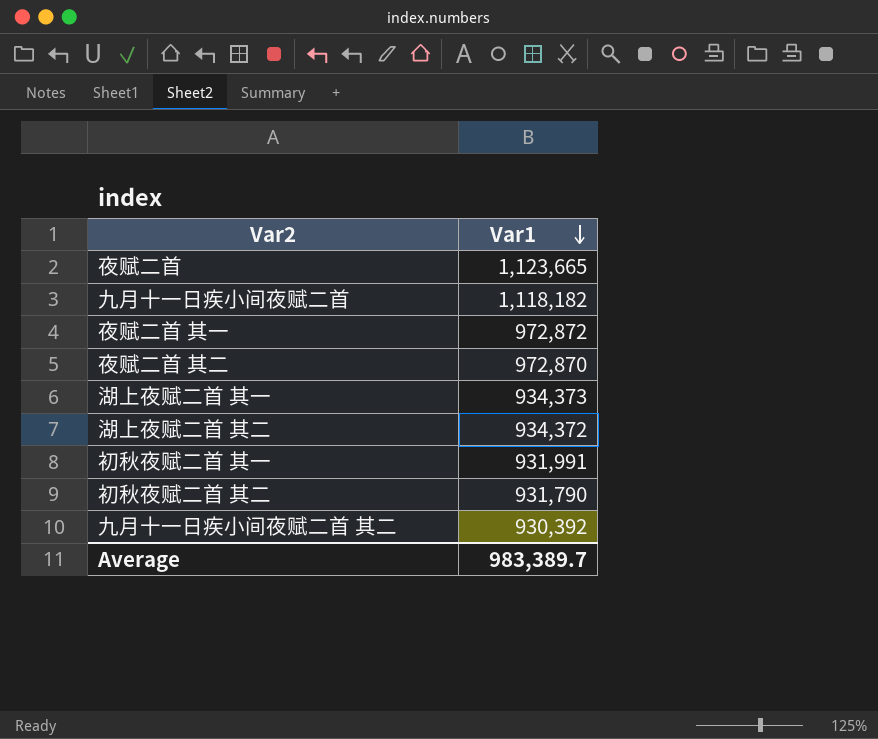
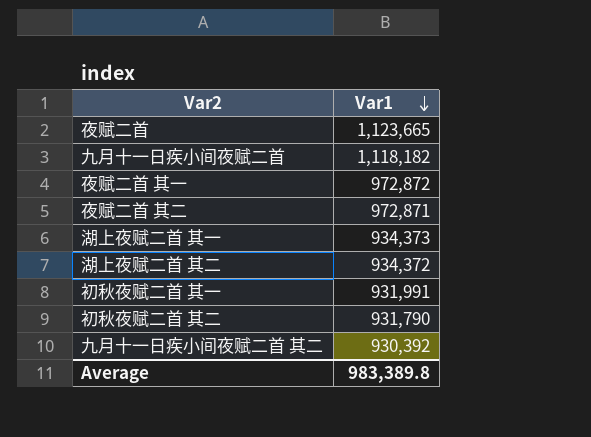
夜赋二首 其二 | Var1: 972,870 -> 972,871
Average | Var1: 983,389.7 -> 983,389.8

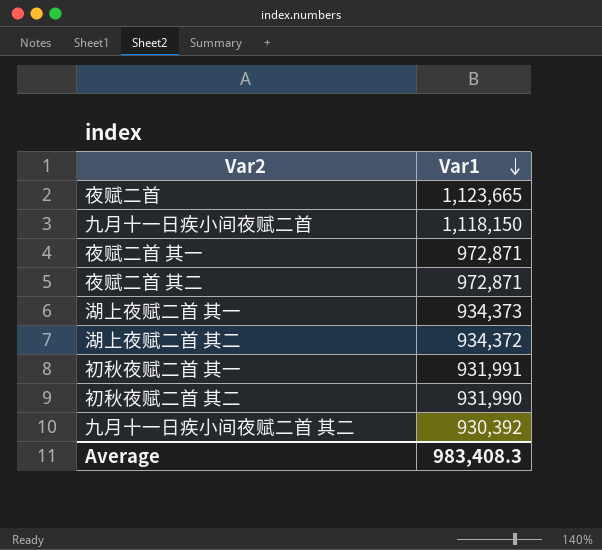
九月十一日疾小间夜赋二首 | Var1: 1,118,182 -> 1,118,150
夜赋二首 其一 | Var1: 972,872 -> 972,871
初秋夜赋二首 其二 | Var1: 931,790 -> 931,990
Average | Var1: 983,389.8 -> 983,408.3

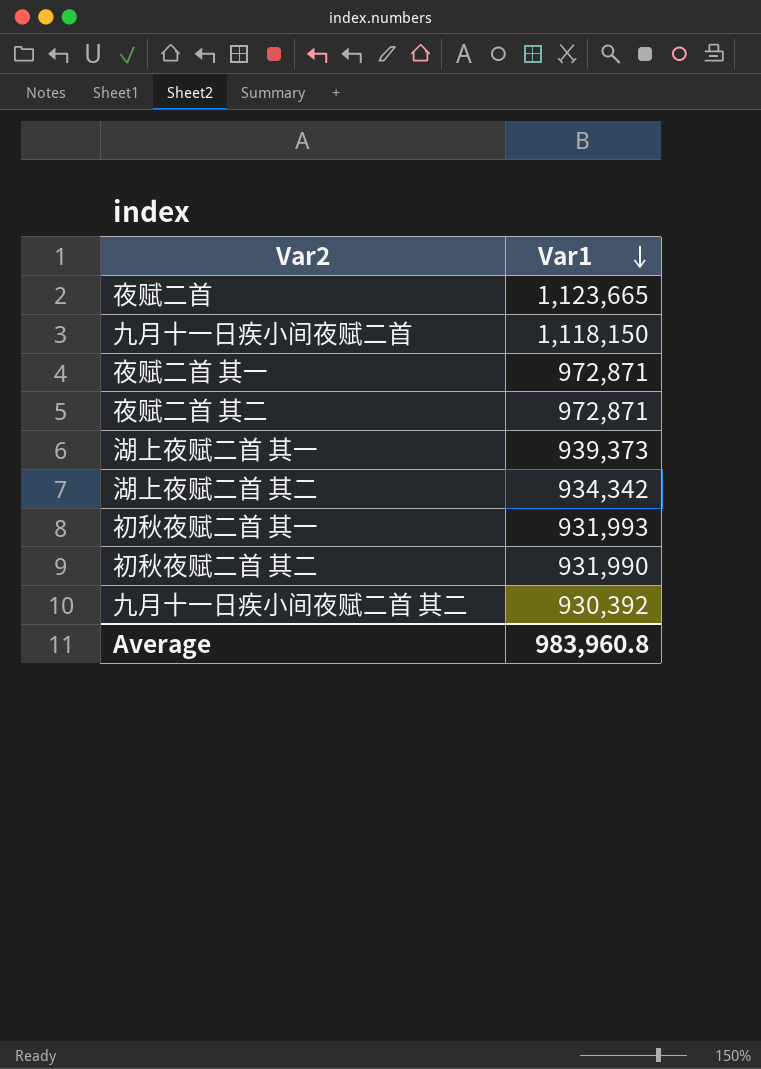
湖上夜赋二首 其一 | Var1: 934,373 -> 939,373
湖上夜赋二首 其二 | Var1: 934,372 -> 934,342
初秋夜赋二首 其一 | Var1: 931,991 -> 931,993
Average | Var1: 983,408.3 -> 983,960.8

